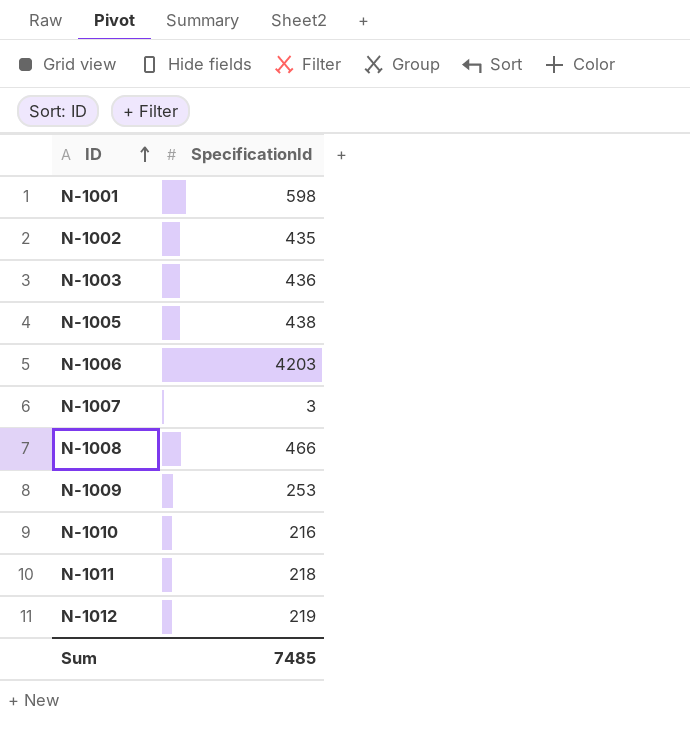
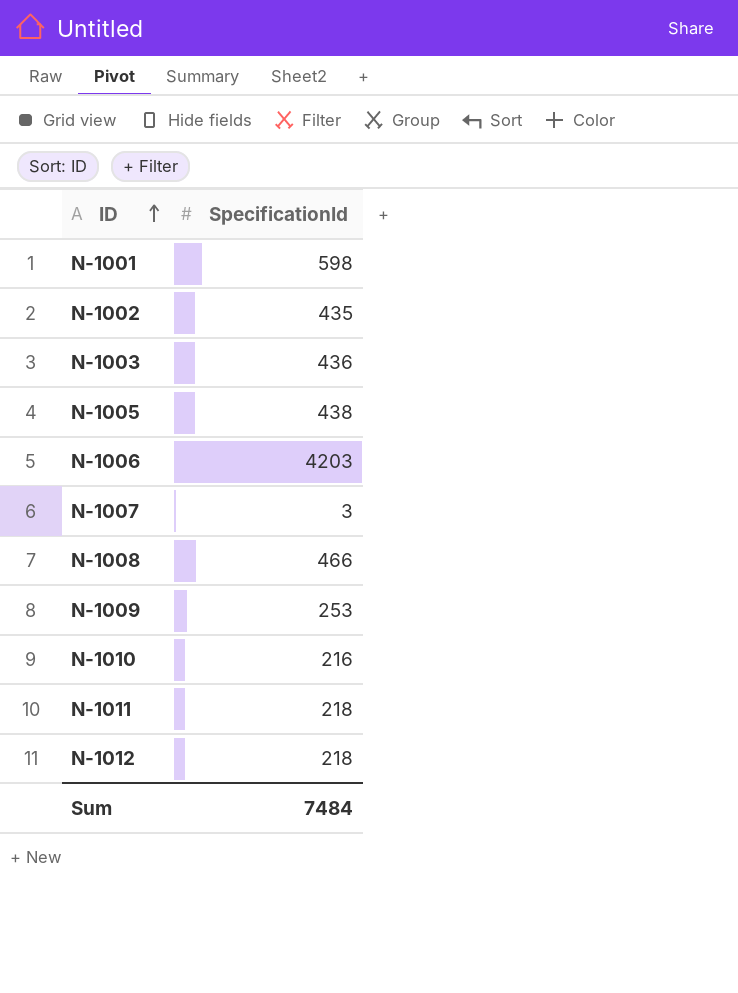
N-1012 | SpecificationId: 219 -> 218
Sum | SpecificationId: 7485 -> 7484

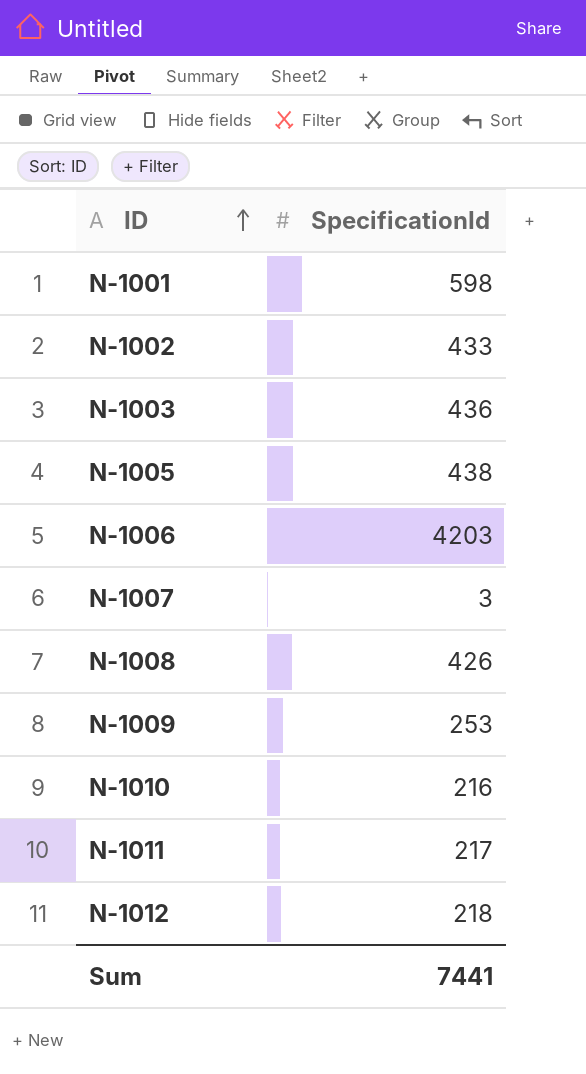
N-1002 | SpecificationId: 435 -> 433
N-1008 | SpecificationId: 466 -> 426
N-1011 | SpecificationId: 218 -> 217
Sum | SpecificationId: 7484 -> 7441

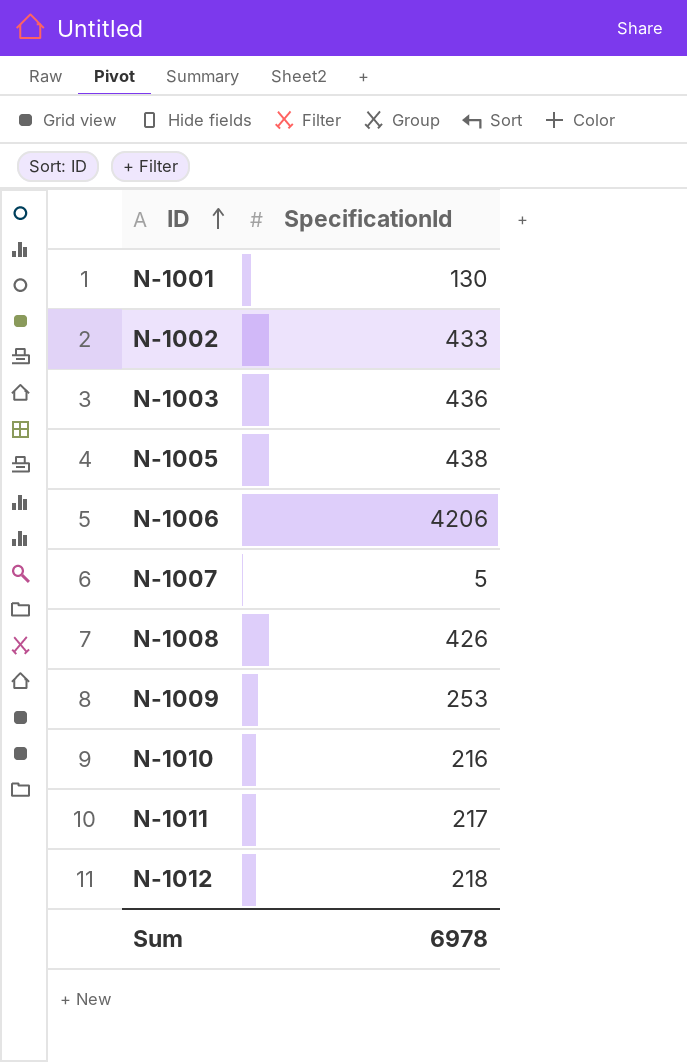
N-1001 | SpecificationId: 598 -> 130
N-1006 | SpecificationId: 4203 -> 4206
N-1007 | SpecificationId: 3 -> 5
Sum | SpecificationId: 7441 -> 6978

